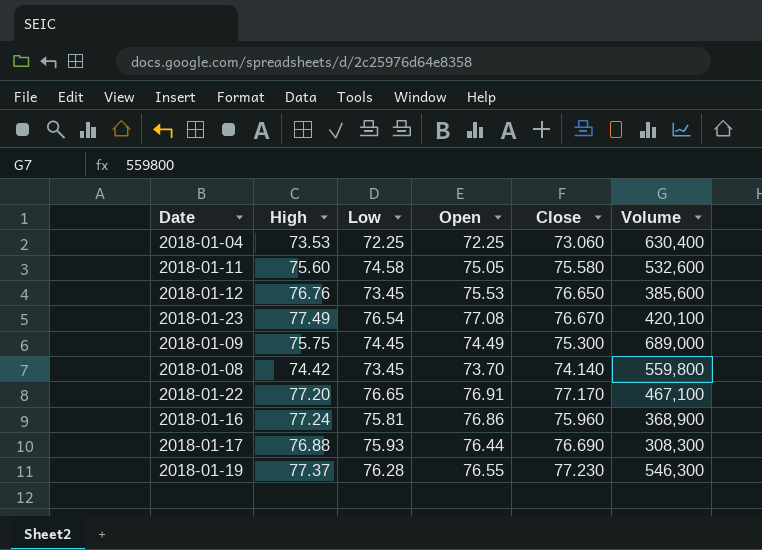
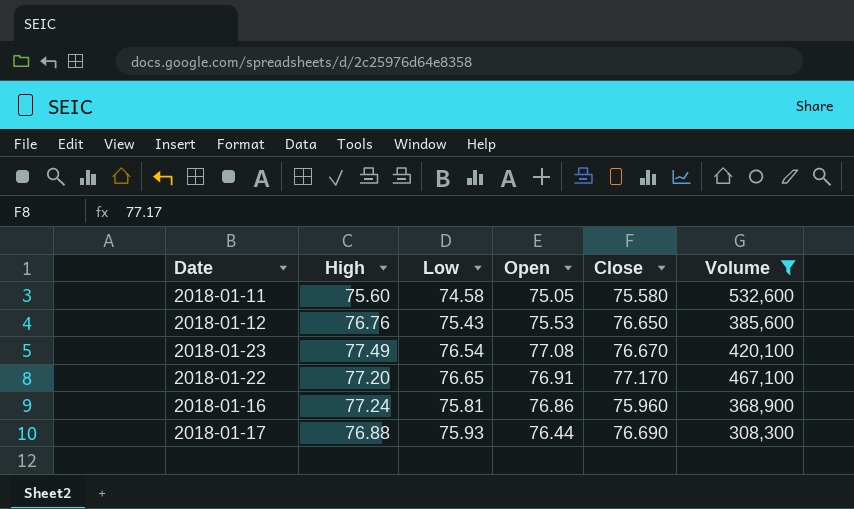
filter: none -> Volume <= 532,600
2018-01-12 | Low: 73.45 -> 75.43

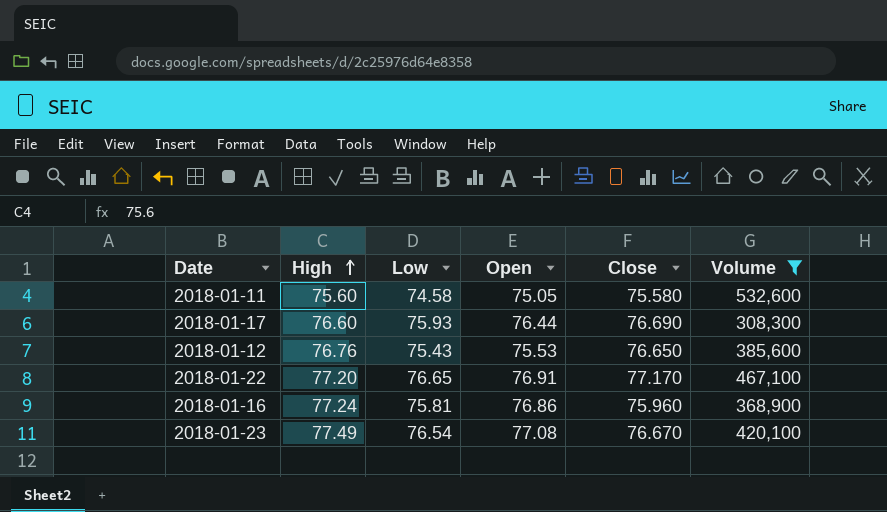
row order: none -> High ascending
2018-01-17 | High: 76.88 -> 76.60

